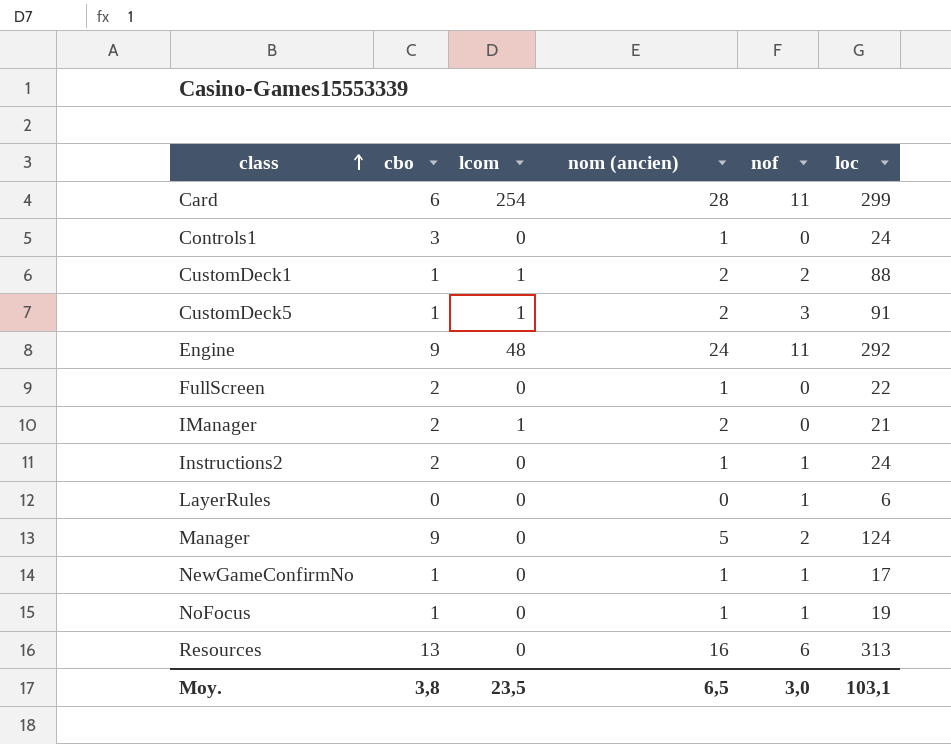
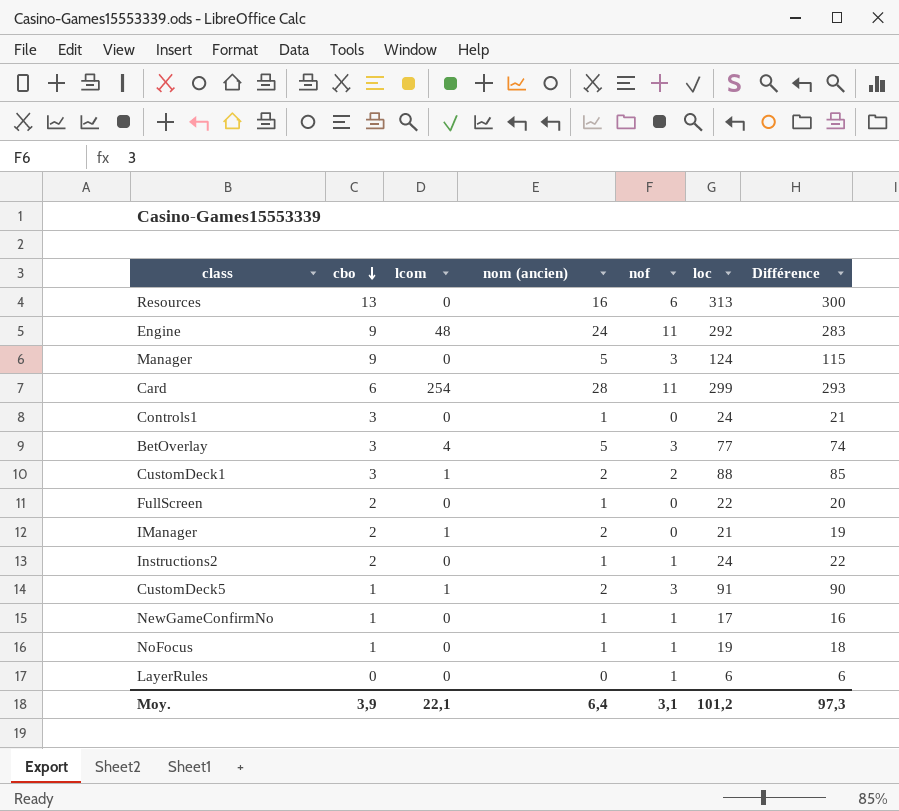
row order: class ascending -> cbo descending
column Différence | formula: none -> [loc] - [cbo]
Manager | nof: 2 -> 3
row BetOverlay: none -> 3 | 4 | 5 | 3 | 77 | 74
CustomDeck1 | cbo: 1 -> 3
Moy. | cbo: 3,8 -> 3,9
Moy. | lcom: 23,5 -> 22,1
Moy. | nom (ancien): 6,5 -> 6,4
Moy. | nof: 3,0 -> 3,1
Moy. | loc: 103,1 -> 101,2

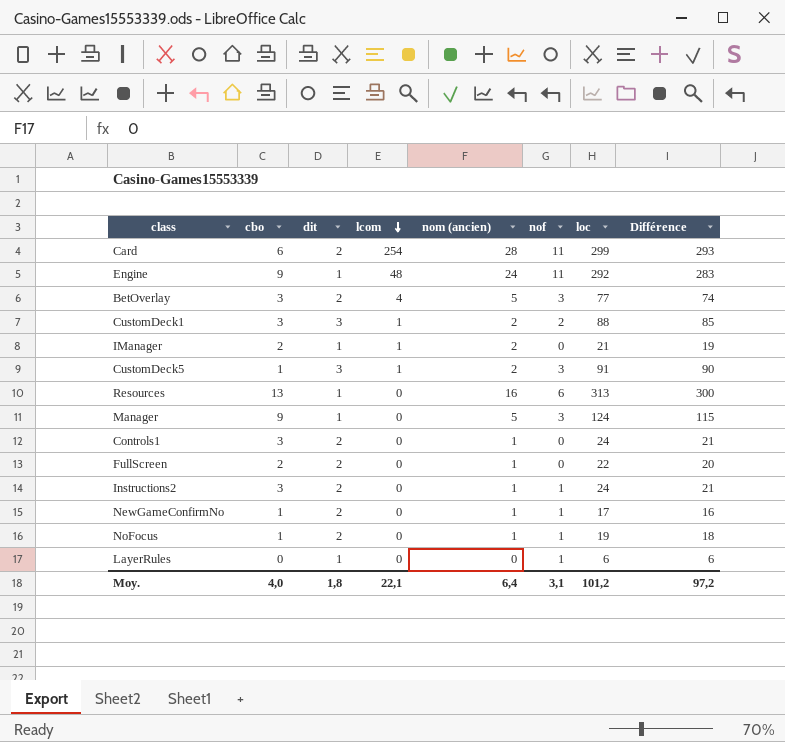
row order: cbo descending -> lcom descending
column dit | position: none -> 3
Instructions2 | cbo: 2 -> 3
Instructions2 | Différence: 22 -> 21
Moy. | cbo: 3,9 -> 4,0
Moy. | Différence: 97,3 -> 97,2

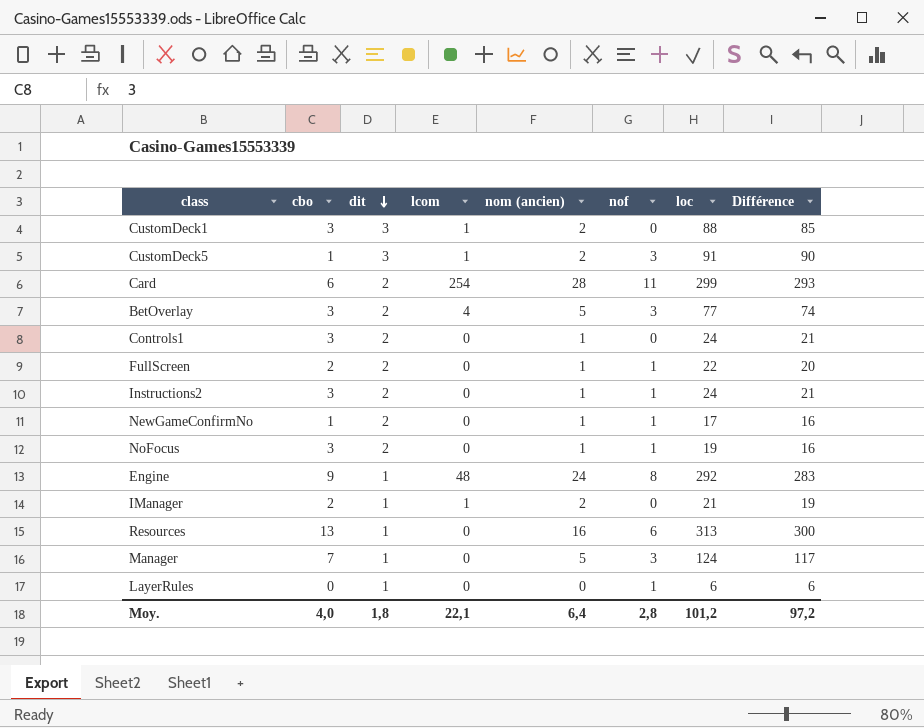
row order: lcom descending -> dit descending
CustomDeck1 | nof: 2 -> 0
FullScreen | nof: 0 -> 1
NoFocus | cbo: 1 -> 3
NoFocus | Différence: 18 -> 16
Engine | nof: 11 -> 8
Manager | cbo: 9 -> 7
Manager | Différence: 115 -> 117
Moy. | nof: 3,1 -> 2,8

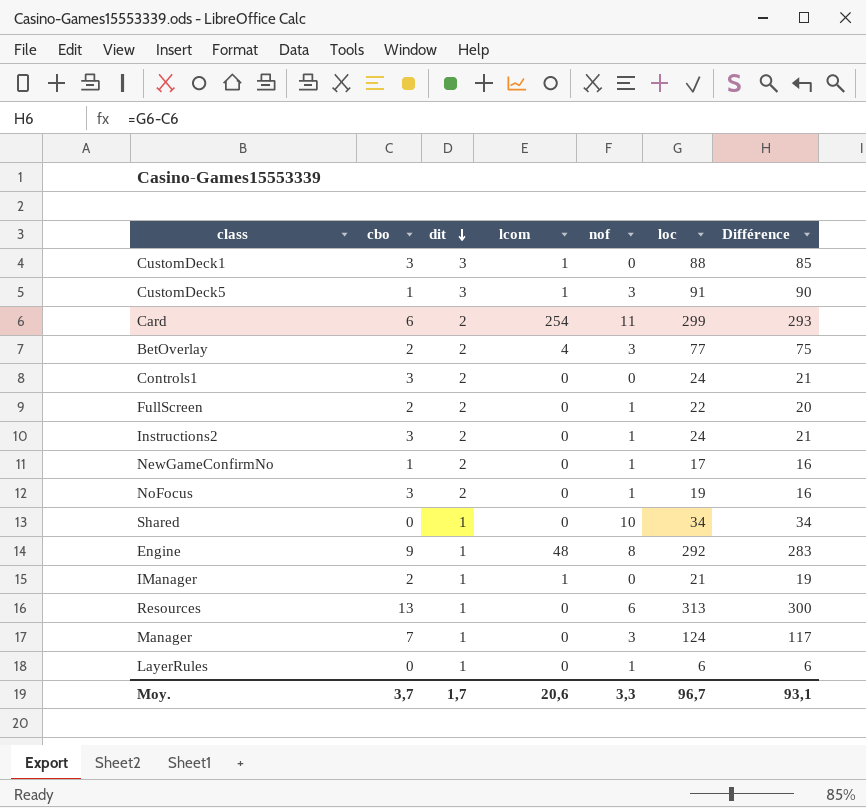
column nom (ancien) | position: 5 -> none
BetOverlay | cbo: 3 -> 2
BetOverlay | Différence: 74 -> 75
row Shared: none -> 0 | 1 | 0 | 10 | 34 | 34
Moy. | cbo: 4,0 -> 3,7
Moy. | dit: 1,8 -> 1,7
Moy. | lcom: 22,1 -> 20,6
Moy. | nof: 2,8 -> 3,3
Moy. | loc: 101,2 -> 96,7
Moy. | Différence: 97,2 -> 93,1

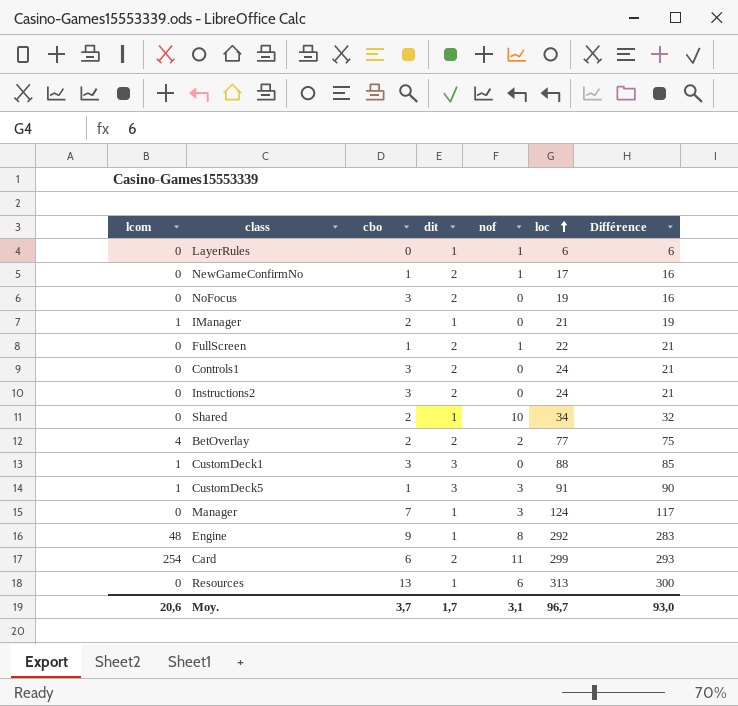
row order: dit descending -> loc ascending
column lcom | position: 4 -> 1
NoFocus | nof: 1 -> 0
FullScreen | cbo: 2 -> 1
FullScreen | Différence: 20 -> 21
Instructions2 | nof: 1 -> 0
Shared | cbo: 0 -> 2
Shared | Différence: 34 -> 32
BetOverlay | nof: 3 -> 2
Moy. | nof: 3,3 -> 3,1
Moy. | Différence: 93,1 -> 93,0

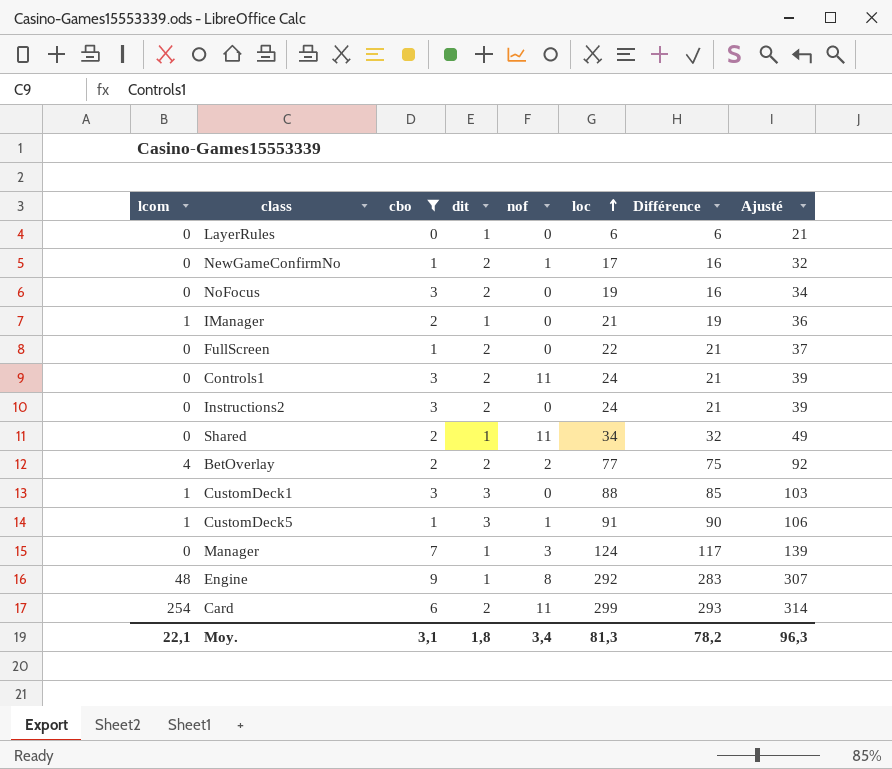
filter: none -> cbo != 13
column Ajusté | formula: none -> [loc] + 15
LayerRules | nof: 1 -> 0
FullScreen | nof: 1 -> 0
Controls1 | nof: 0 -> 11
Shared | nof: 10 -> 11
CustomDeck5 | nof: 3 -> 1
Moy. | lcom: 20,6 -> 22,1
Moy. | cbo: 3,7 -> 3,1
Moy. | dit: 1,7 -> 1,8
Moy. | nof: 3,1 -> 3,4
Moy. | loc: 96,7 -> 81,3
Moy. | Différence: 93,0 -> 78,2

